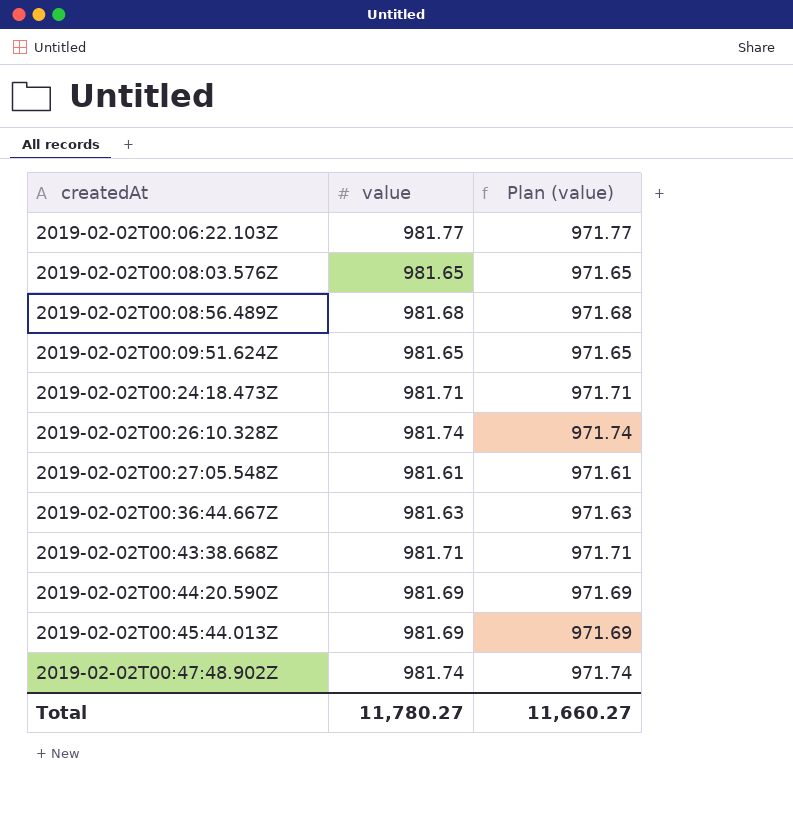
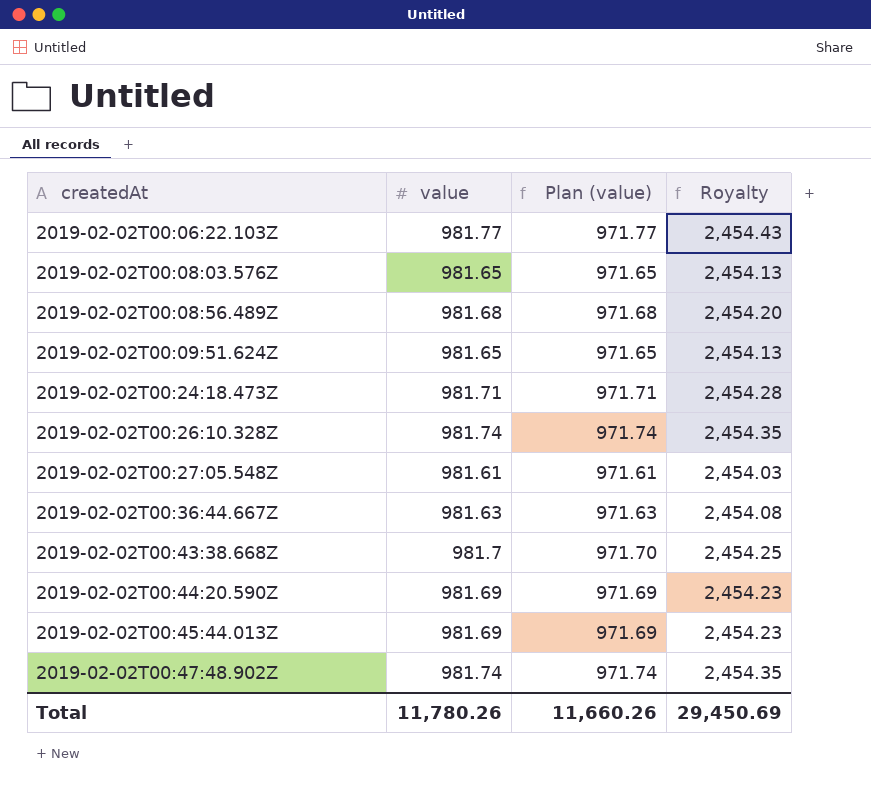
column Royalty | formula: none -> [value] * 2.5
2019-02-02T00:43:38.668Z | value: 981.71 -> 981.7
2019-02-02T00:43:38.668Z | Plan (value): 971.71 -> 971.70
Total | value: 11,780.27 -> 11,780.26
Total | Plan (value): 11,660.27 -> 11,660.26

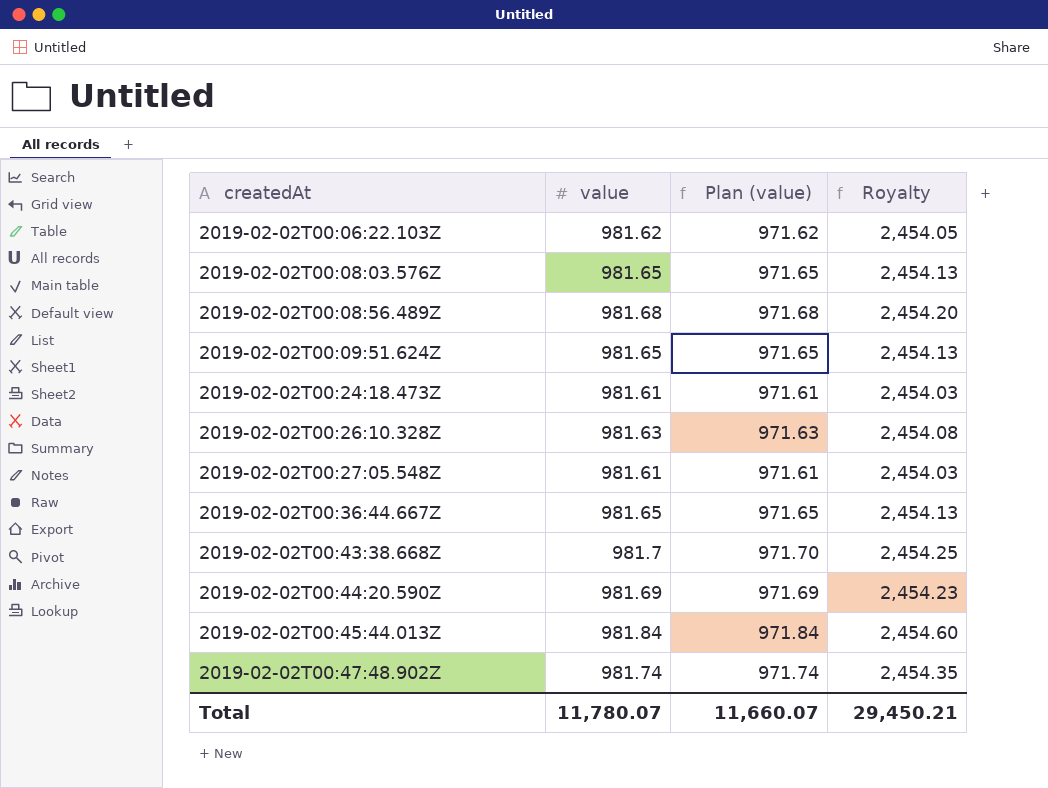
2019-02-02T00:06:22.103Z | value: 981.77 -> 981.62
2019-02-02T00:06:22.103Z | Plan (value): 971.77 -> 971.62
2019-02-02T00:06:22.103Z | Royalty: 2,454.43 -> 2,454.05
2019-02-02T00:24:18.473Z | value: 981.71 -> 981.61
2019-02-02T00:24:18.473Z | Plan (value): 971.71 -> 971.61
2019-02-02T00:24:18.473Z | Royalty: 2,454.28 -> 2,454.03
2019-02-02T00:26:10.328Z | value: 981.74 -> 981.63
2019-02-02T00:26:10.328Z | Plan (value): 971.74 -> 971.63
2019-02-02T00:26:10.328Z | Royalty: 2,454.35 -> 2,454.08
2019-02-02T00:36:44.667Z | value: 981.63 -> 981.65
2019-02-02T00:36:44.667Z | Plan (value): 971.63 -> 971.65
2019-02-02T00:36:44.667Z | Royalty: 2,454.08 -> 2,454.13
2019-02-02T00:45:44.013Z | value: 981.69 -> 981.84
2019-02-02T00:45:44.013Z | Plan (value): 971.69 -> 971.84
2019-02-02T00:45:44.013Z | Royalty: 2,454.23 -> 2,454.60
Total | value: 11,780.26 -> 11,780.07
Total | Plan (value): 11,660.26 -> 11,660.07
Total | Royalty: 29,450.69 -> 29,450.21

